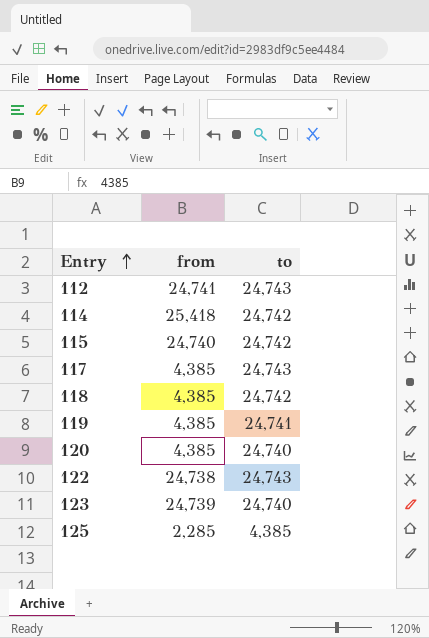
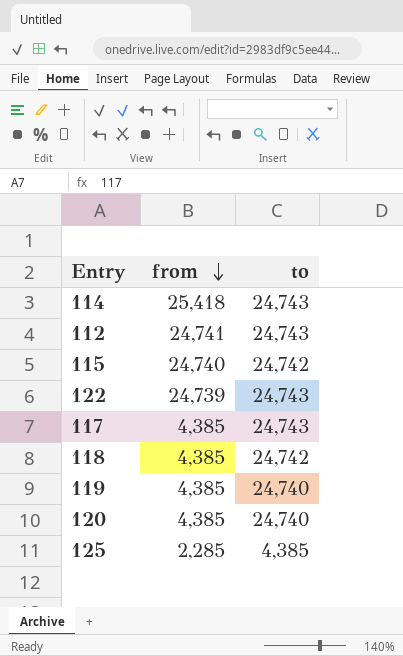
row order: Entry ascending -> from descending
row 123: 24,739 | 24,740 -> none
114 | to: 24,742 -> 24,743
122 | from: 24,738 -> 24,739
119 | to: 24,741 -> 24,740

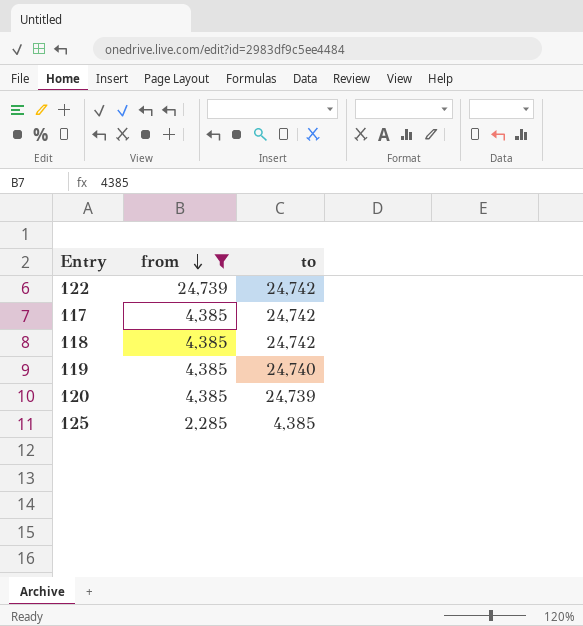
filter: none -> from <= 24,739
122 | to: 24,743 -> 24,742
117 | to: 24,743 -> 24,742
120 | to: 24,740 -> 24,739

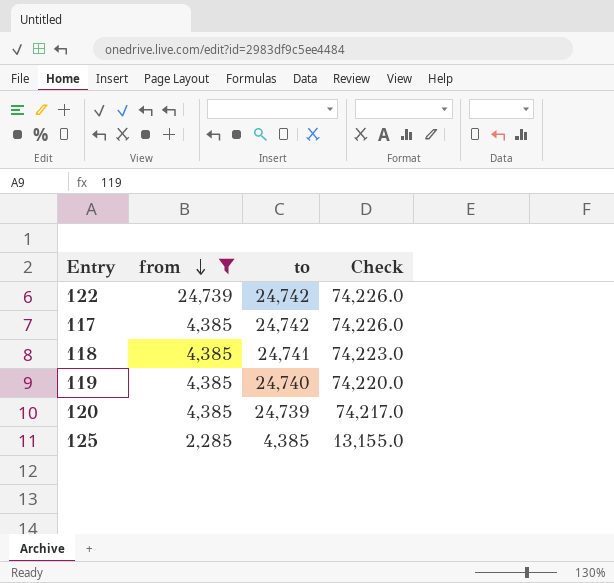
column Check | formula: none -> [to] * 3
118 | to: 24,742 -> 24,741

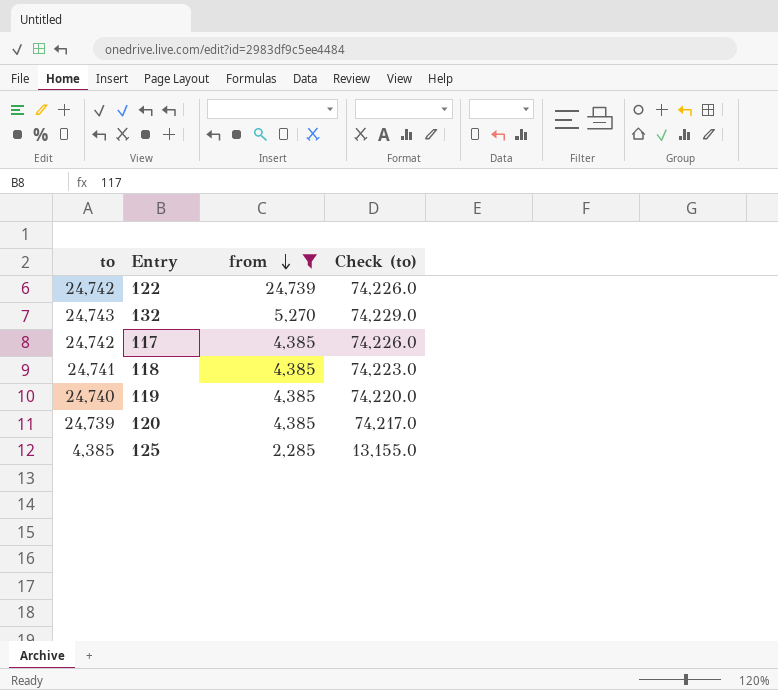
column to | position: 3 -> 1
column name: Check -> Check (to)
row 132: none -> 24,743 | 5,270 | 74,229.0

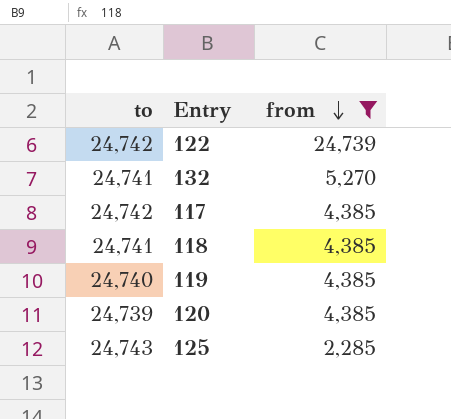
column Check (to) | formula: [to] * 3 -> none
132 | to: 24,743 -> 24,741
125 | to: 4,385 -> 24,743

